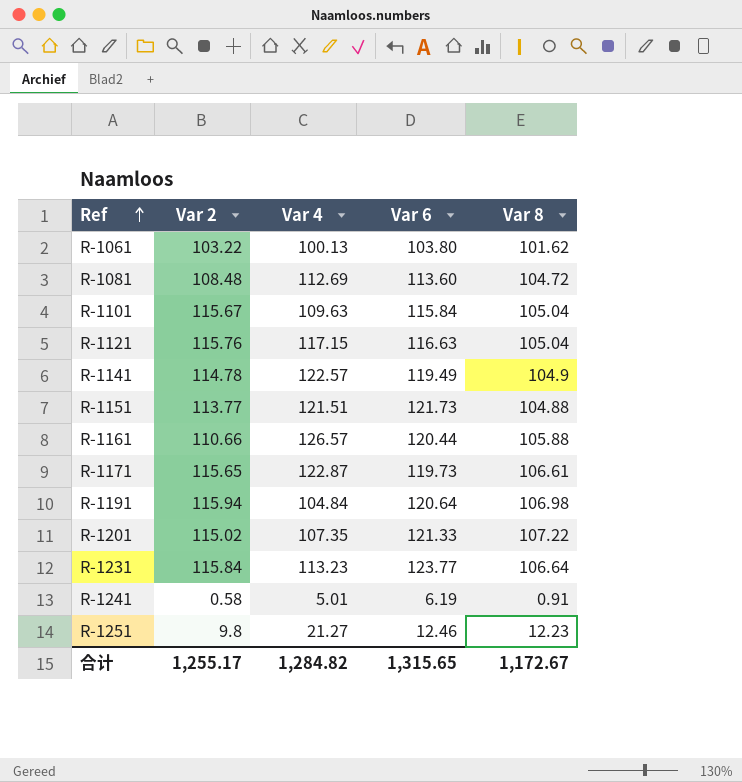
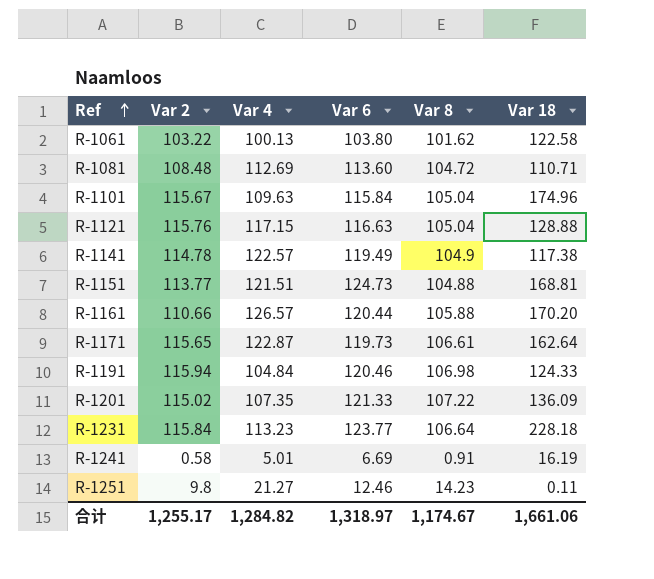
column Var 18 | position: none -> 6
R-1151 | Var 6: 121.73 -> 124.73
R-1191 | Var 6: 120.64 -> 120.46
R-1241 | Var 6: 6.19 -> 6.69
R-1251 | Var 8: 12.23 -> 14.23
合计 | Var 6: 1,315.65 -> 1,318.97
合计 | Var 8: 1,172.67 -> 1,174.67

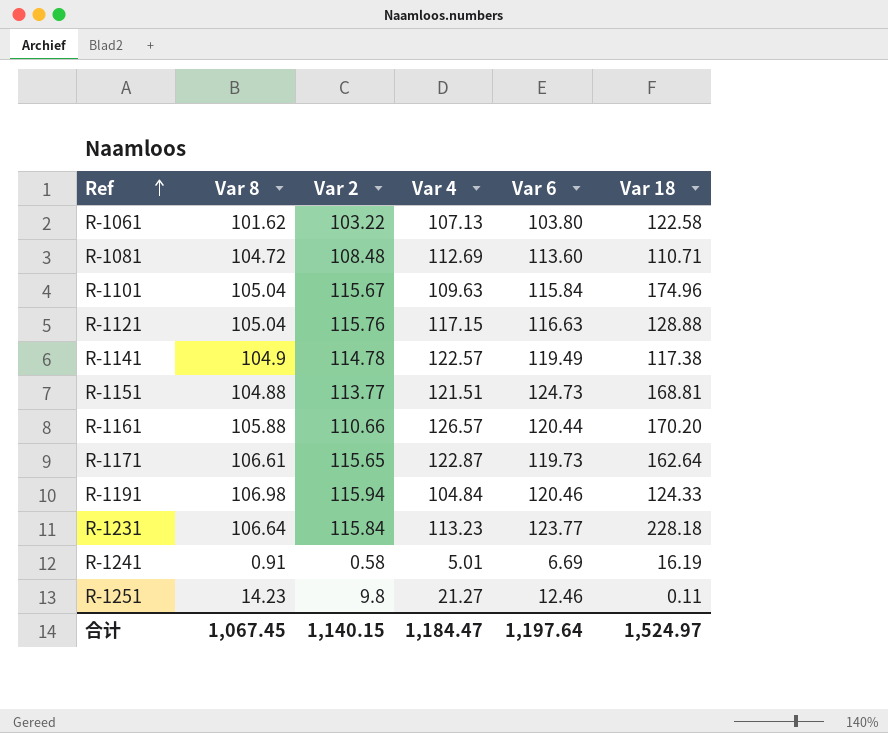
column Var 8 | position: 5 -> 2
row R-1201: 115.02 | 107.35 | 121.33 | 107.22 | 136.09 -> none
R-1061 | Var 4: 100.13 -> 107.13
合计 | Var 8: 1,174.67 -> 1,067.45
合计 | Var 2: 1,255.17 -> 1,140.15
合计 | Var 4: 1,284.82 -> 1,184.47
合计 | Var 6: 1,318.97 -> 1,197.64
合计 | Var 18: 1,661.06 -> 1,524.97

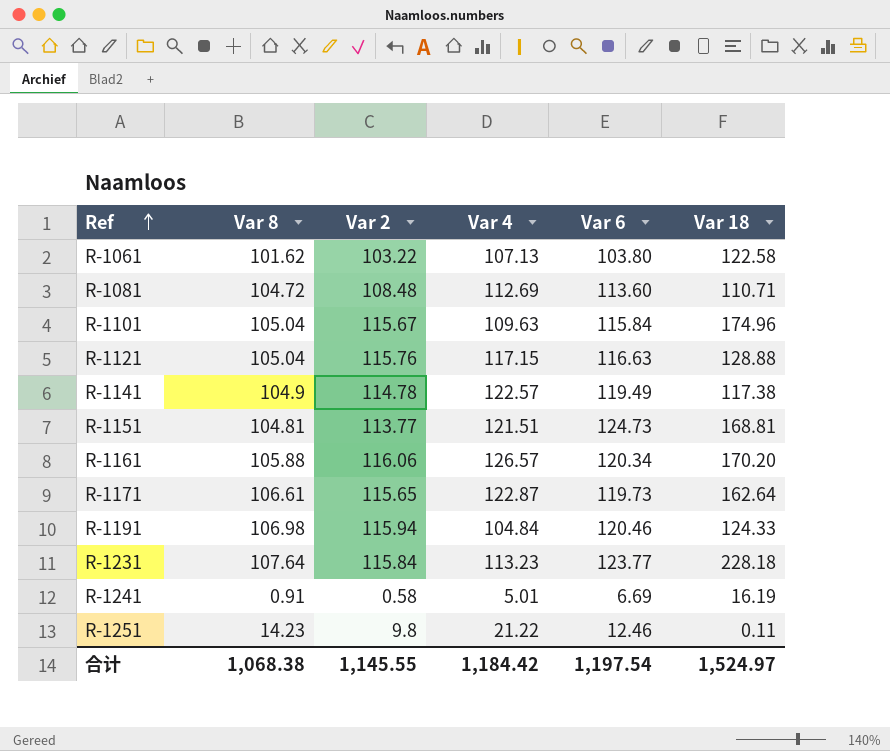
R-1151 | Var 8: 104.88 -> 104.81
R-1161 | Var 2: 110.66 -> 116.06
R-1161 | Var 6: 120.44 -> 120.34
R-1231 | Var 8: 106.64 -> 107.64
R-1251 | Var 4: 21.27 -> 21.22
合计 | Var 8: 1,067.45 -> 1,068.38
合计 | Var 2: 1,140.15 -> 1,145.55
合计 | Var 4: 1,184.47 -> 1,184.42
合计 | Var 6: 1,197.64 -> 1,197.54

